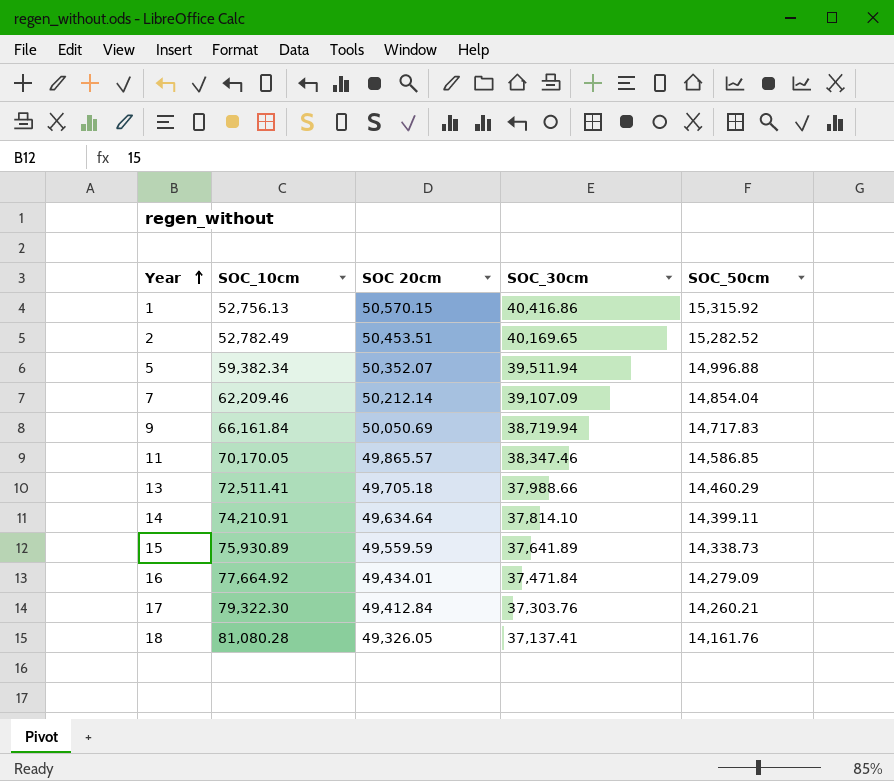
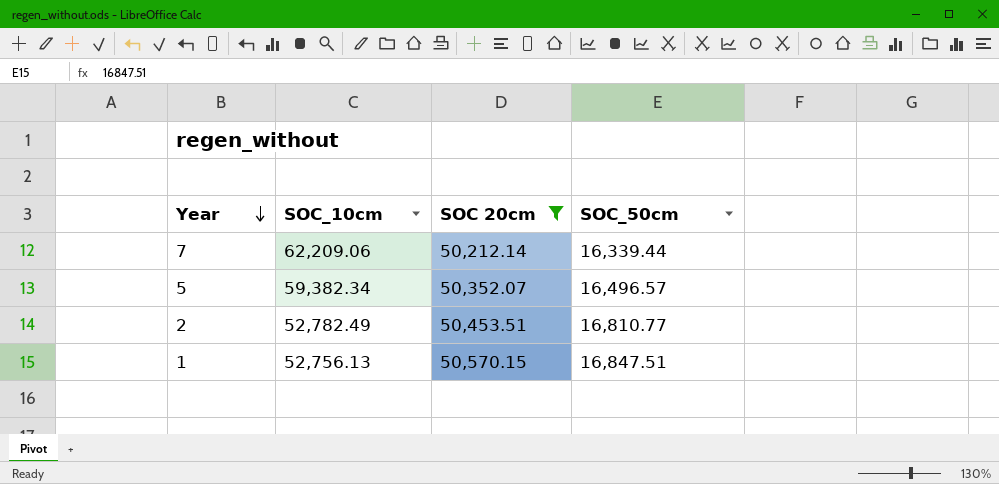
filter: none -> SOC 20cm >= 50,212.14
row order: Year ascending -> Year descending
column SOC_30cm | position: 4 -> none
7 | SOC_10cm: 62,209.46 -> 62,209.06
7 | SOC_50cm: 14,854.04 -> 16,339.44
5 | SOC_50cm: 14,996.88 -> 16,496.57
2 | SOC_50cm: 15,282.52 -> 16,810.77
1 | SOC_50cm: 15,315.92 -> 16,847.51

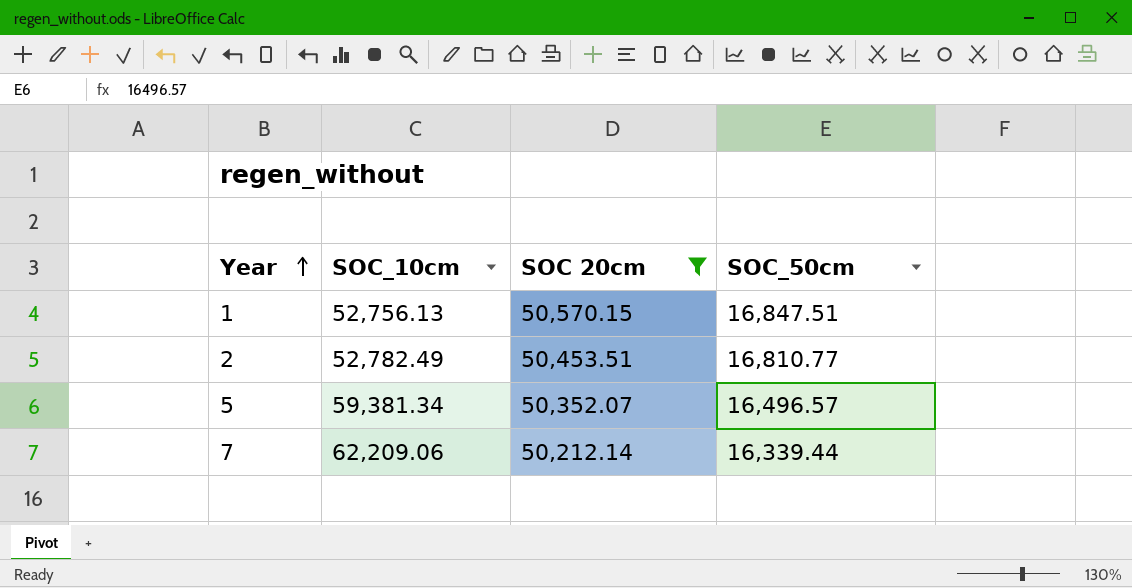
row order: Year descending -> Year ascending
5 | SOC_10cm: 59,382.34 -> 59,381.34

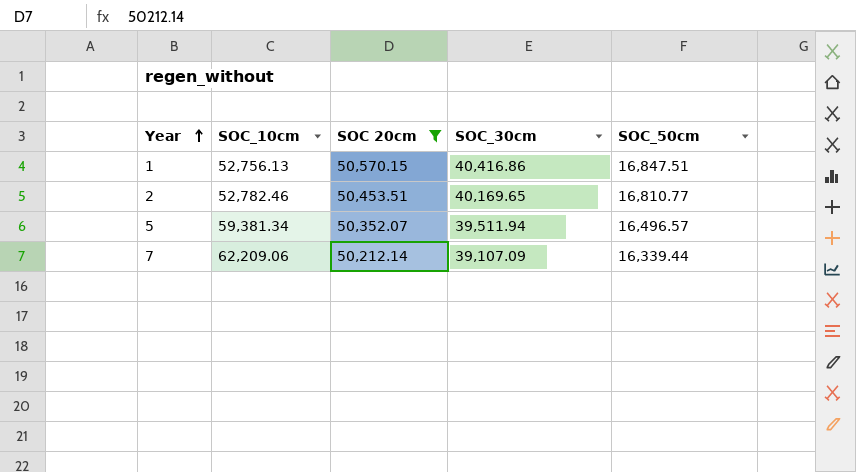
column SOC_30cm | position: none -> 4
2 | SOC_10cm: 52,782.49 -> 52,782.46

